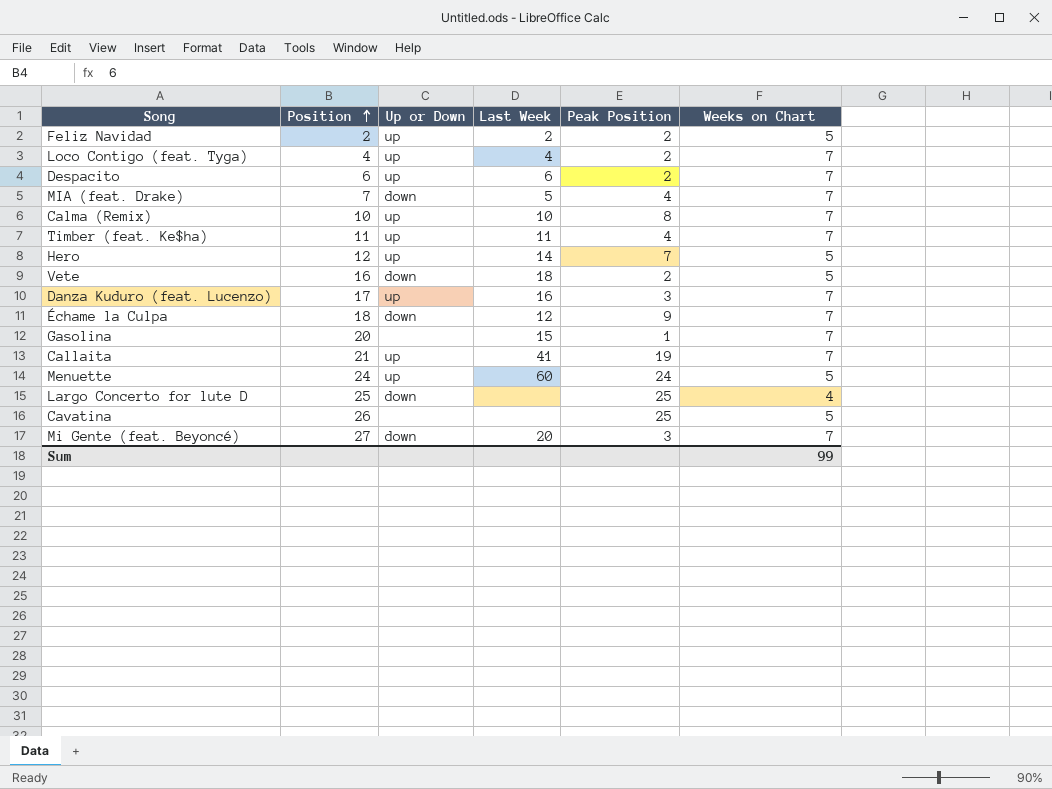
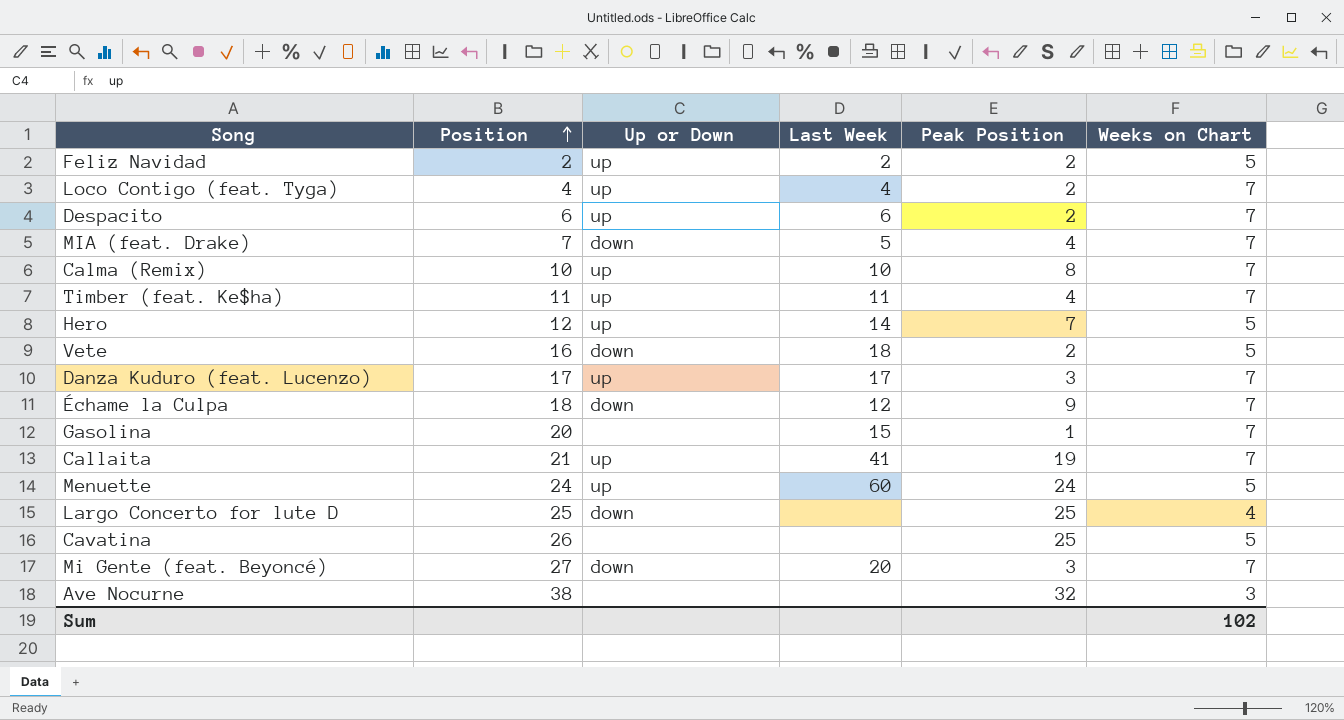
Danza Kuduro (feat. Lucenzo) | Last Week: 16 -> 17
row Ave Nocurne: none -> 38 | none | none | 32 | 3
Sum | Weeks on Chart: 99 -> 102

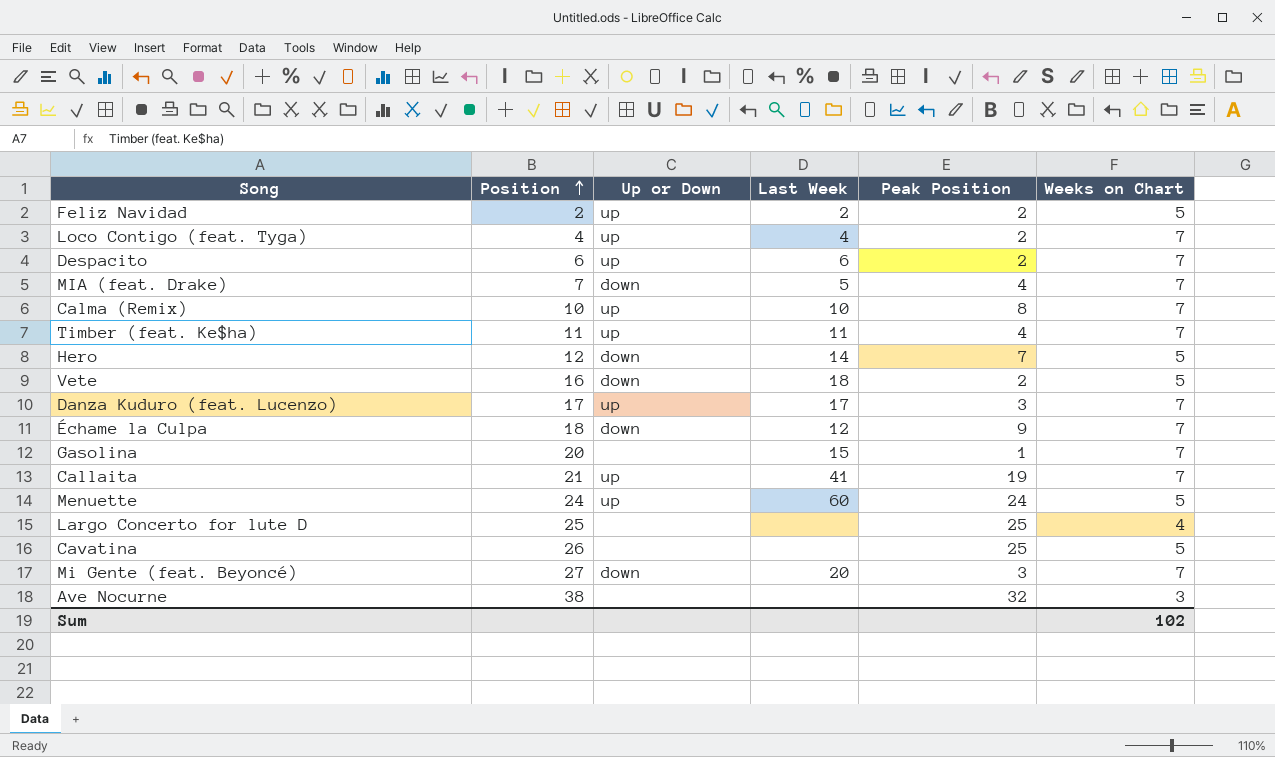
Hero | Up or Down: up -> down
Largo Concerto for lute D | Up or Down: down -> none

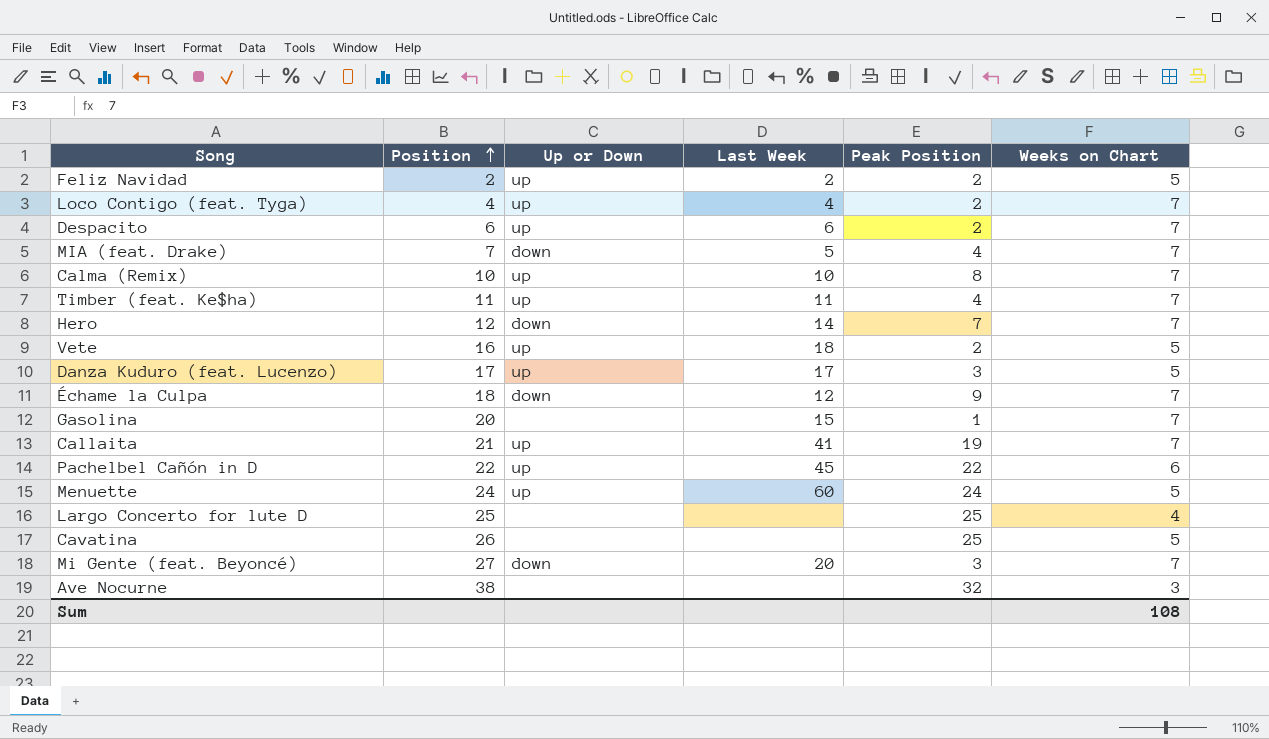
Hero | Weeks on Chart: 5 -> 7
Vete | Up or Down: down -> up
Danza Kuduro (feat. Lucenzo) | Weeks on Chart: 7 -> 5
row Pachelbel Cañón in D: none -> 22 | up | 45 | 22 | 6
Sum | Weeks on Chart: 102 -> 108

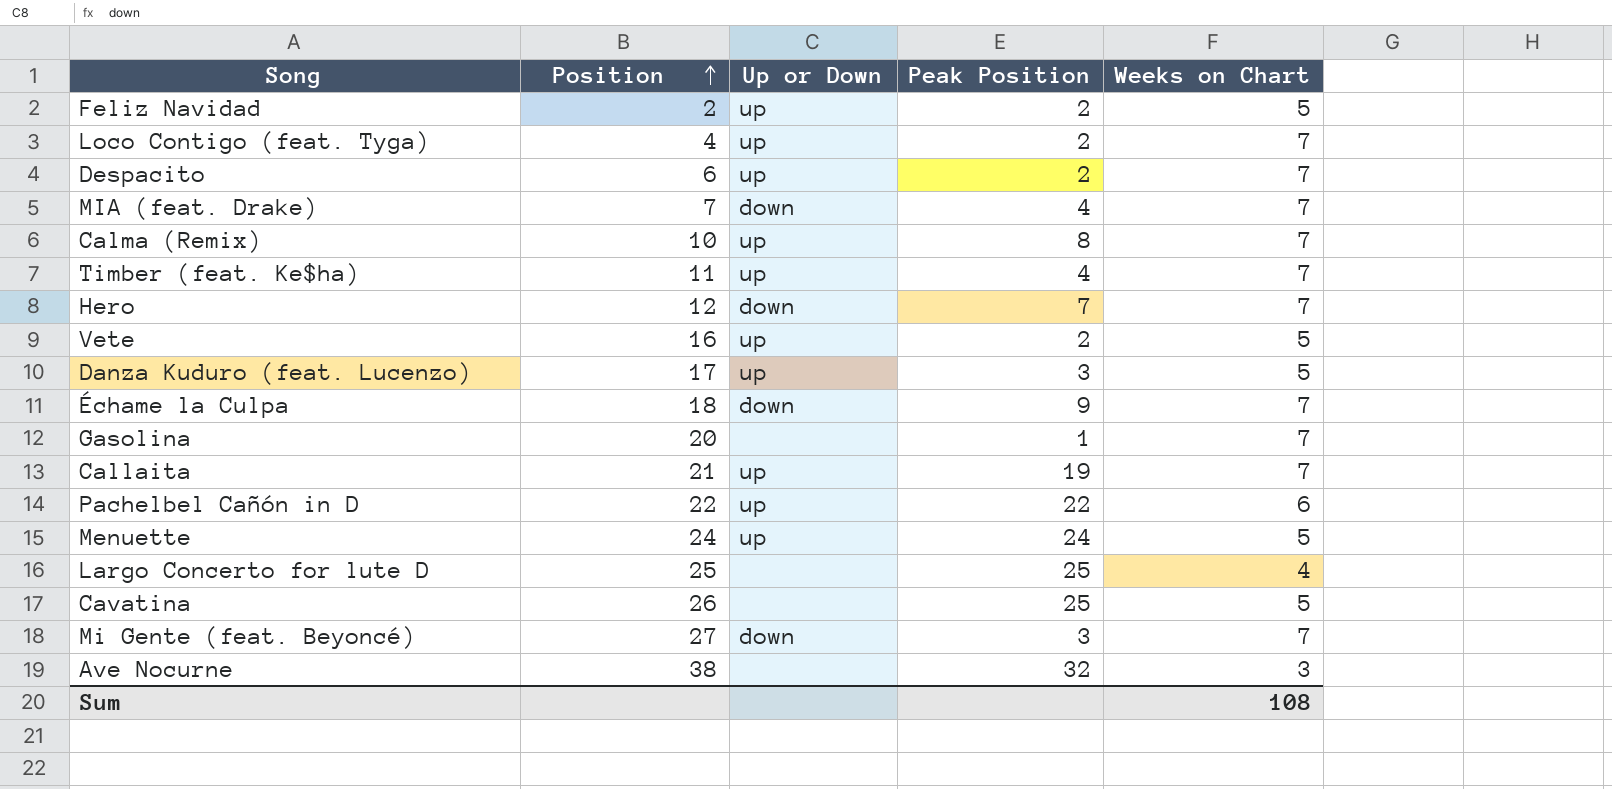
column Last Week | position: 4 -> none

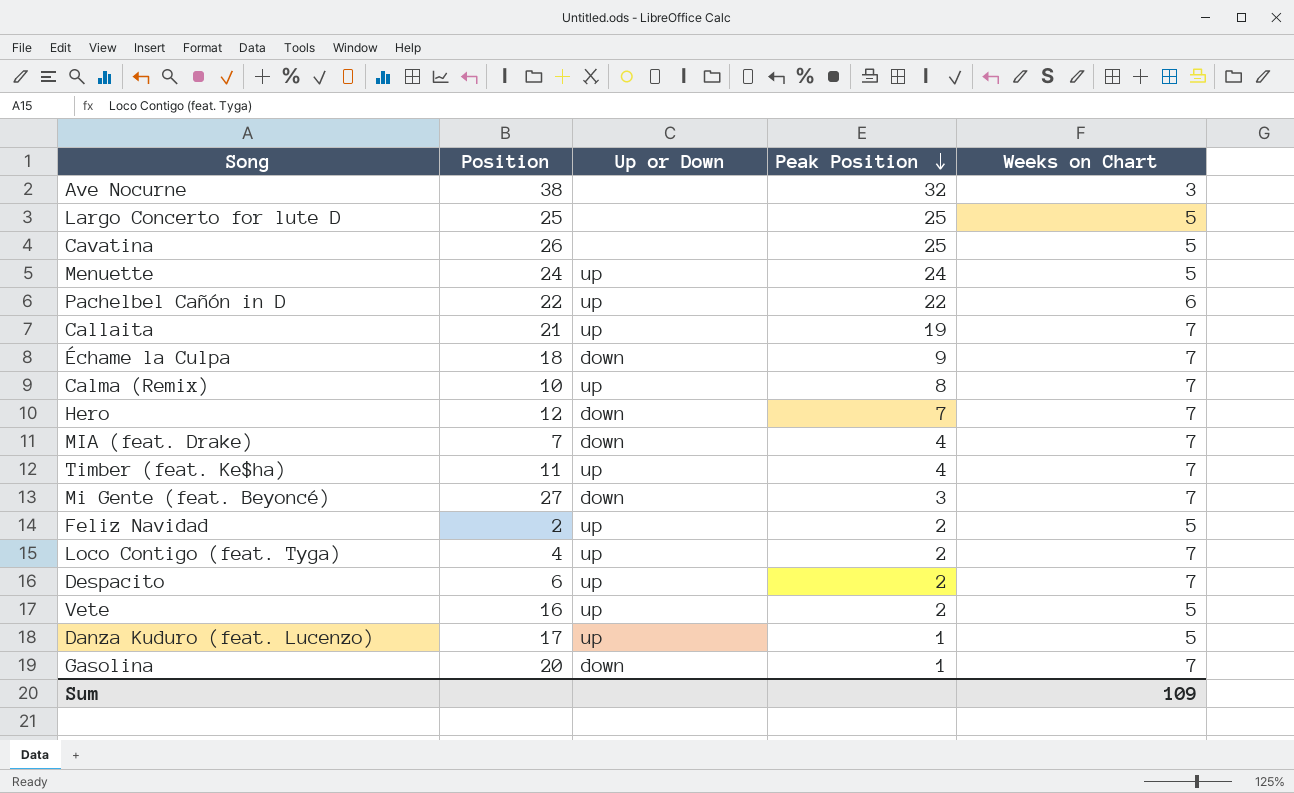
row order: Position ascending -> Peak Position descending
Largo Concerto for lute D | Weeks on Chart: 4 -> 5
Danza Kuduro (feat. Lucenzo) | Peak Position: 3 -> 1
Gasolina | Up or Down: none -> down
Sum | Weeks on Chart: 108 -> 109

